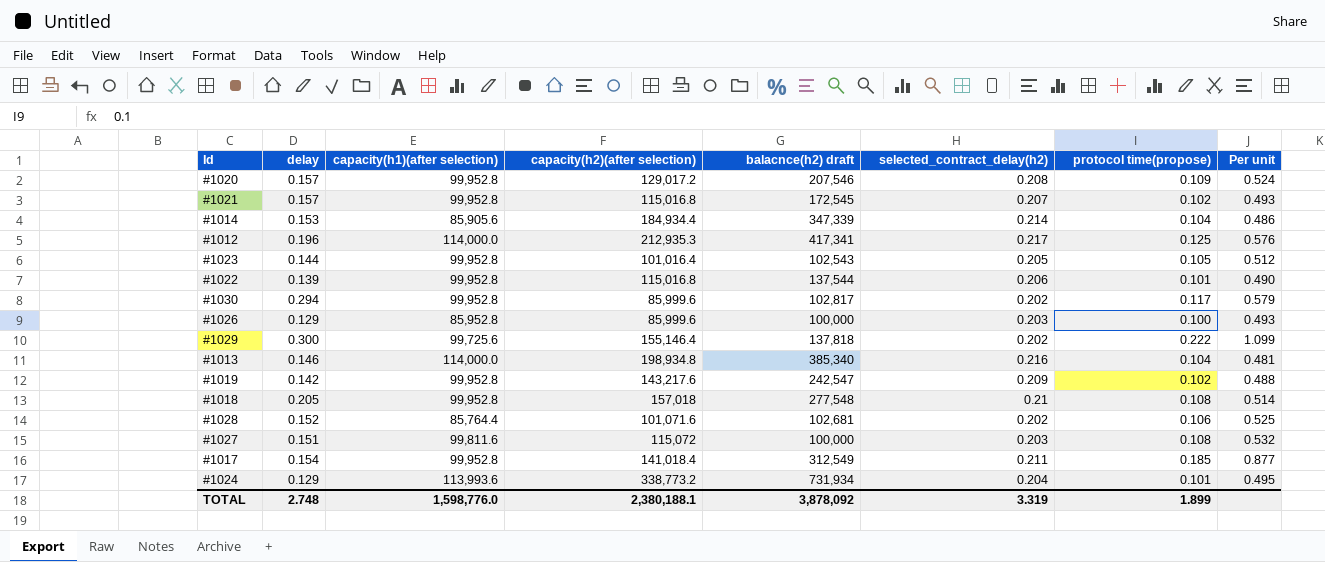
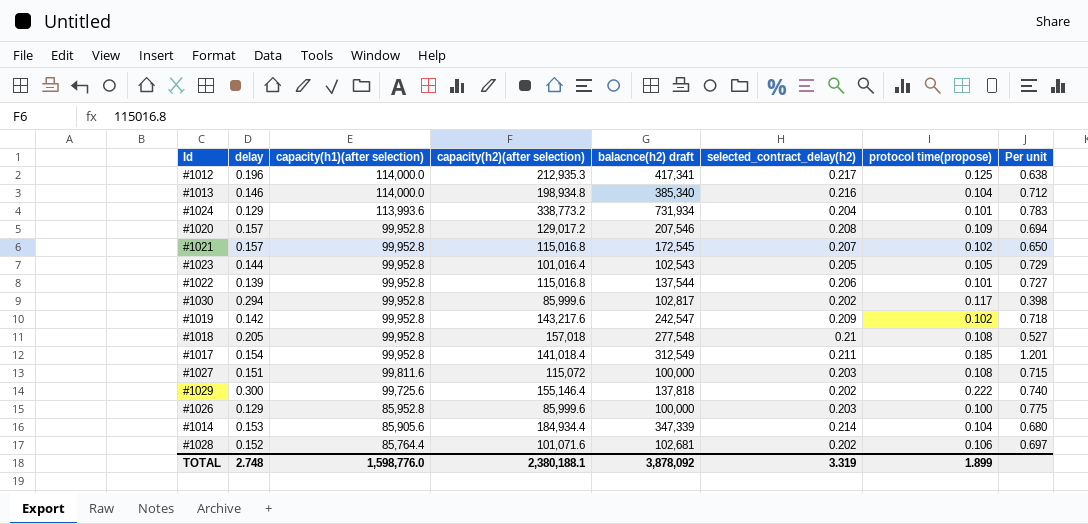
row order: none -> capacity(h1)(after selection) descending
column Per unit | formula: [protocol time(propose)] / [selected_contract_delay(h2)] -> [protocol time(propose)] / [delay]

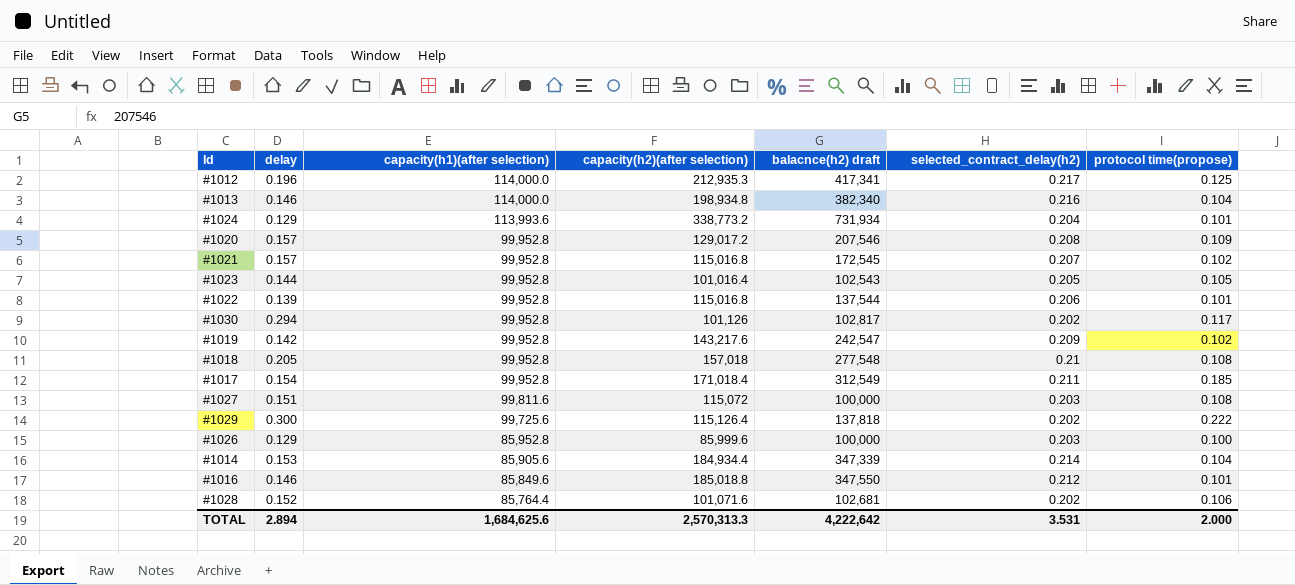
column Per unit | formula: [protocol time(propose)] / [delay] -> none
#1013 | balacnce(h2) draft: 385,340 -> 382,340
#1030 | capacity(h2)(after selection): 85,999.6 -> 101,126
#1017 | capacity(h2)(after selection): 141,018.4 -> 171,018.4
#1029 | capacity(h2)(after selection): 155,146.4 -> 115,126.4
row #1016: none -> 0.146 | 85,849.6 | 185,018.8 | 347,550 | 0.212 | 0.101
TOTAL | delay: 2.748 -> 2.894
TOTAL | capacity(h1)(after selection): 1,598,776.0 -> 1,684,625.6
TOTAL | capacity(h2)(after selection): 2,380,188.1 -> 2,570,313.3
TOTAL | balacnce(h2) draft: 3,878,092 -> 4,222,642
TOTAL | selected_contract_delay(h2): 3.319 -> 3.531
TOTAL | protocol time(propose): 1.899 -> 2.000

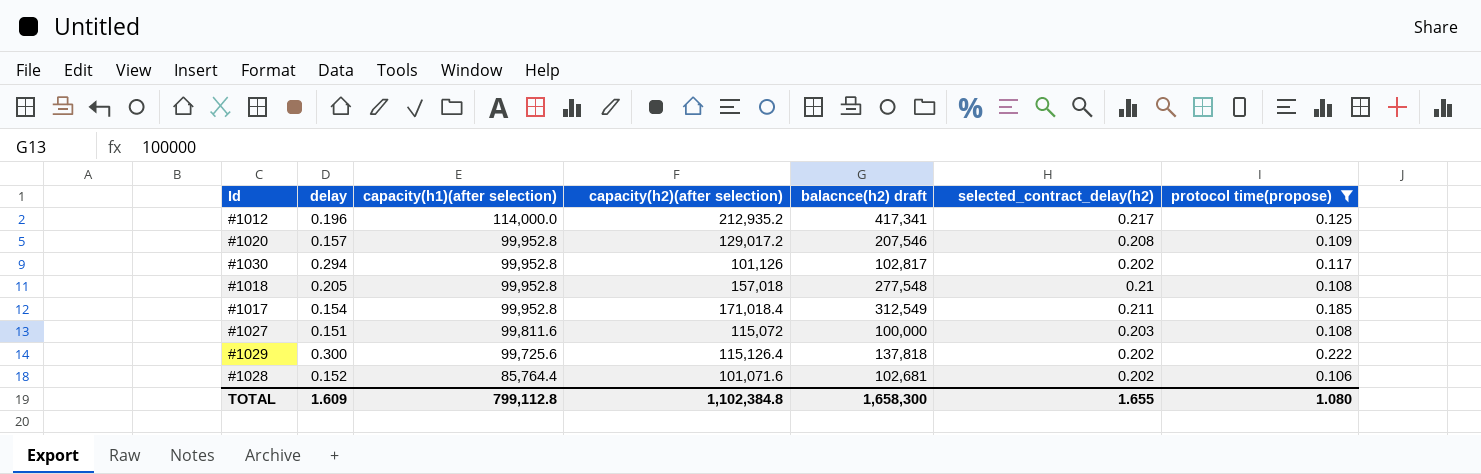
filter: none -> protocol time(propose) >= 0.106
#1012 | capacity(h2)(after selection): 212,935.3 -> 212,935.2
TOTAL | delay: 2.894 -> 1.609
TOTAL | capacity(h1)(after selection): 1,684,625.6 -> 799,112.8
TOTAL | capacity(h2)(after selection): 2,570,313.3 -> 1,102,384.8
TOTAL | balacnce(h2) draft: 4,222,642 -> 1,658,300
TOTAL | selected_contract_delay(h2): 3.531 -> 1.655
TOTAL | protocol time(propose): 2.000 -> 1.080

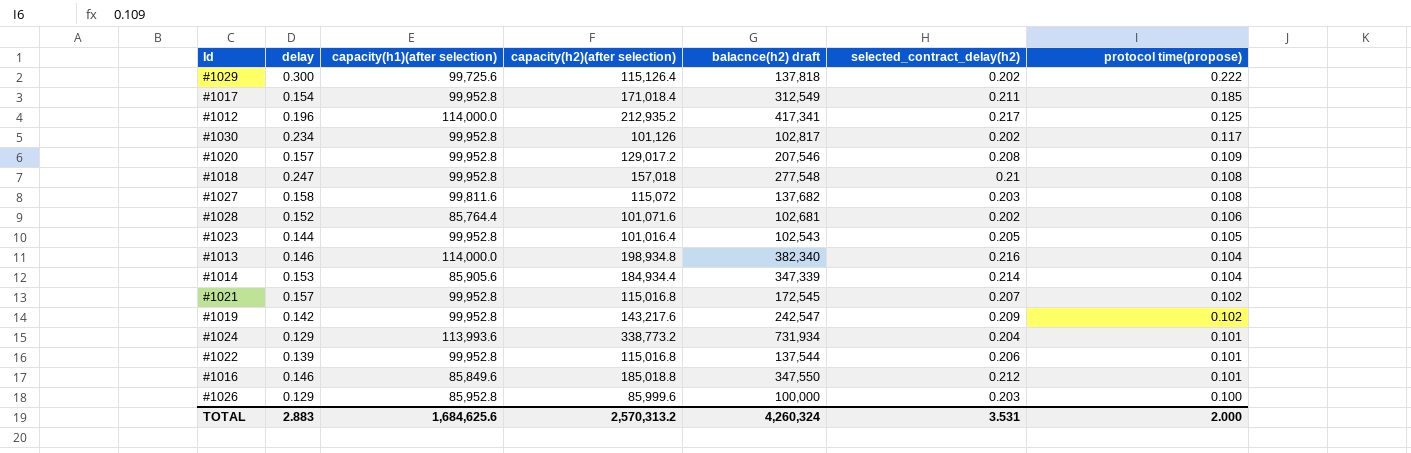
filter: protocol time(propose) >= 0.106 -> none
row order: capacity(h1)(after selection) descending -> protocol time(propose) descending
#1030 | delay: 0.294 -> 0.234
#1018 | delay: 0.205 -> 0.247
#1027 | delay: 0.151 -> 0.158
#1027 | balacnce(h2) draft: 100,000 -> 137,682
TOTAL | delay: 1.609 -> 2.883
TOTAL | capacity(h1)(after selection): 799,112.8 -> 1,684,625.6
TOTAL | capacity(h2)(after selection): 1,102,384.8 -> 2,570,313.2
TOTAL | balacnce(h2) draft: 1,658,300 -> 4,260,324
TOTAL | selected_contract_delay(h2): 1.655 -> 3.531
TOTAL | protocol time(propose): 1.080 -> 2.000

